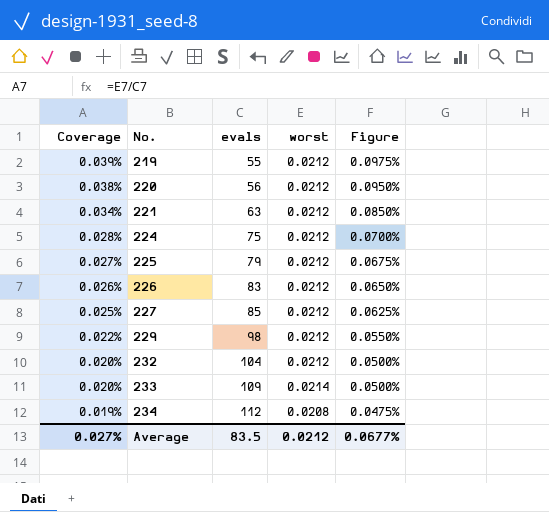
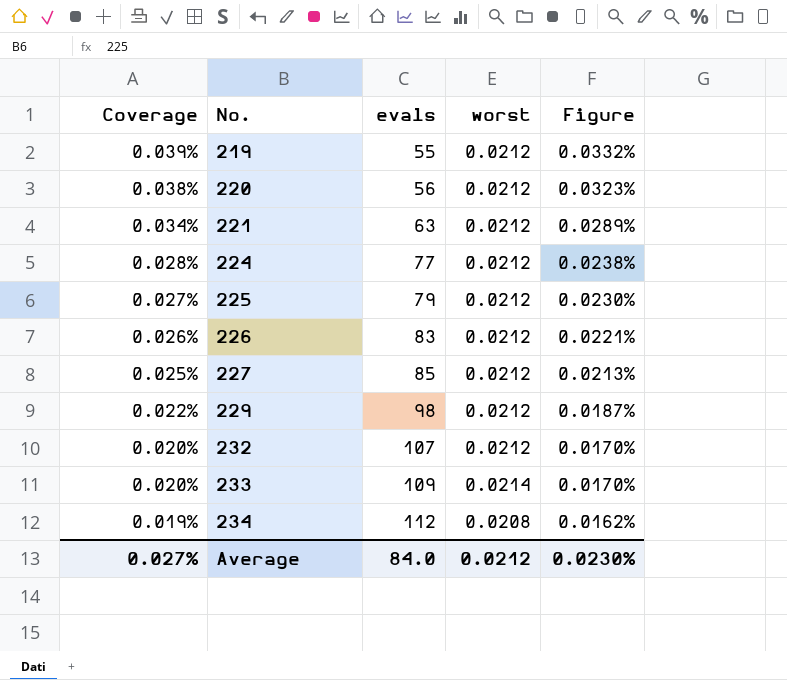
column Figure | formula: [Coverage] * 2.5 -> [Coverage] * 0.85
224 | evals: 75 -> 77
232 | evals: 104 -> 107
Average | evals: 83.5 -> 84.0
Average | Figure: 0.0677% -> 0.0230%

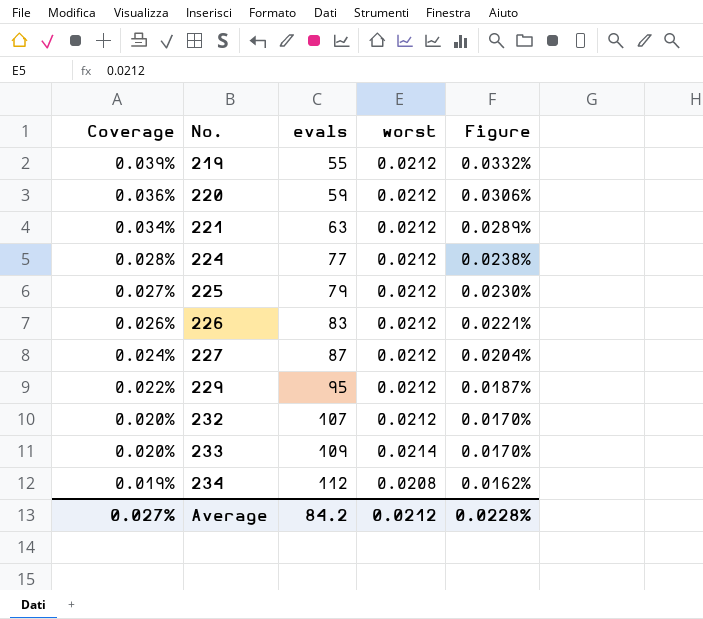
220 | Coverage: 0.038% -> 0.036%
220 | evals: 56 -> 59
220 | Figure: 0.0323% -> 0.0306%
227 | Coverage: 0.025% -> 0.024%
227 | evals: 85 -> 87
227 | Figure: 0.0213% -> 0.0204%
229 | evals: 98 -> 95
Average | evals: 84.0 -> 84.2
Average | Figure: 0.0230% -> 0.0228%

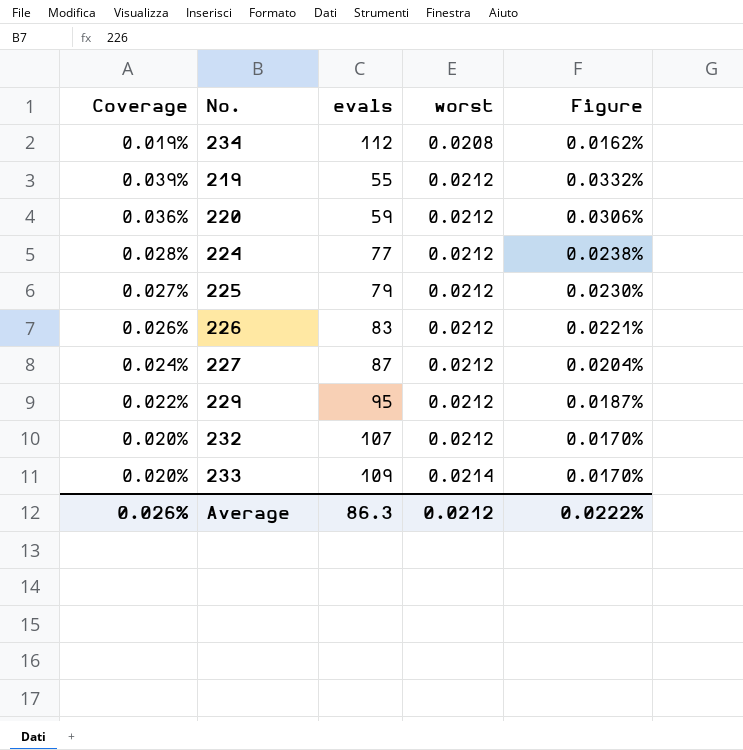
row order: Coverage descending -> worst ascending
row 221: 0.034% | 63 | 0.0212 | 0.0289% -> none
Average | Coverage: 0.027% -> 0.026%
Average | evals: 84.2 -> 86.3
Average | Figure: 0.0228% -> 0.0222%

